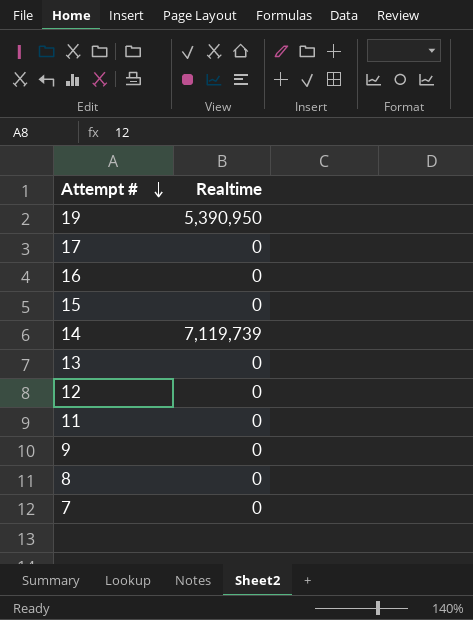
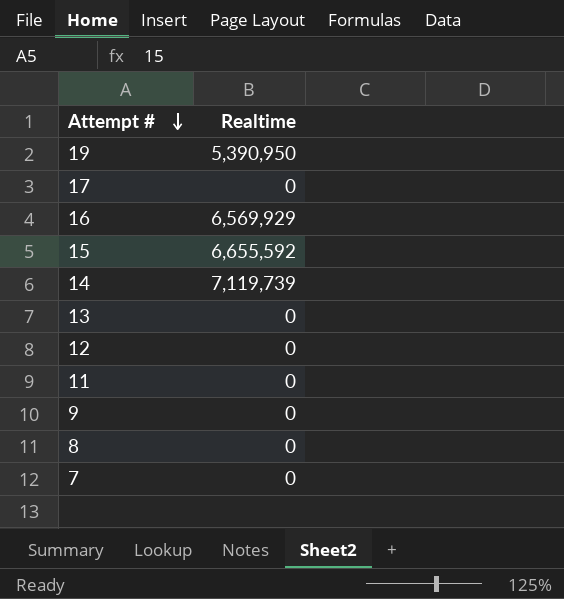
16 | Realtime: 0 -> 6,569,929
15 | Realtime: 0 -> 6,655,592

